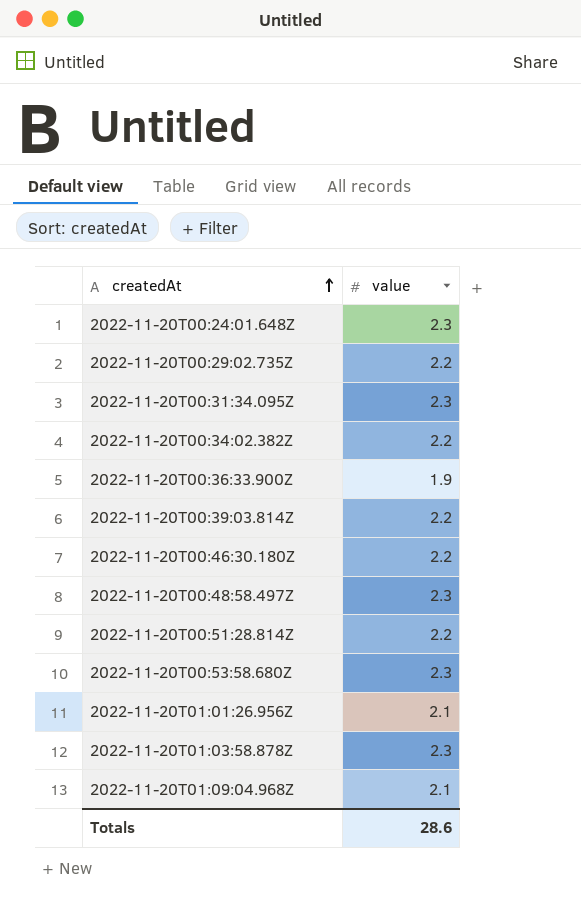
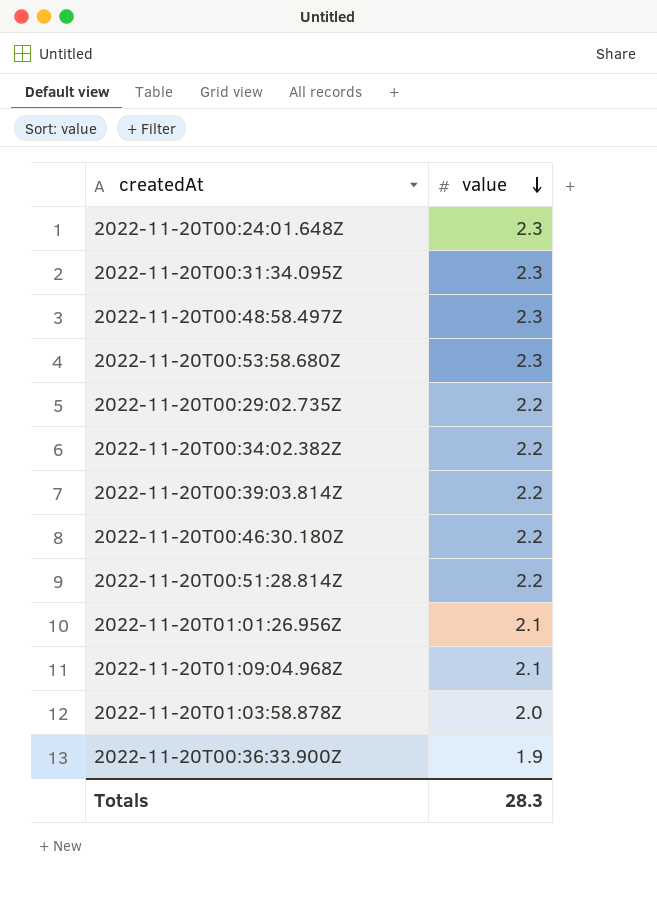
row order: createdAt ascending -> value descending
2022-11-20T01:03:58.878Z | value: 2.3 -> 2.0
Totals | value: 28.6 -> 28.3

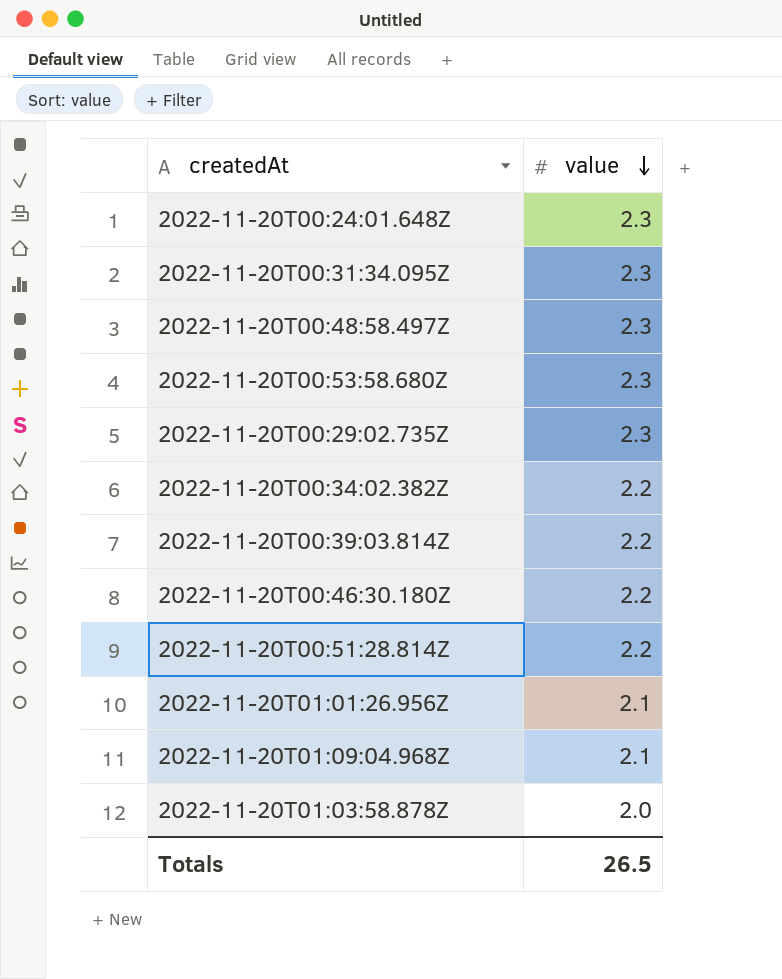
row 2022-11-20T00:36:33.900Z: 1.9 -> none
2022-11-20T00:29:02.735Z | value: 2.2 -> 2.3
Totals | value: 28.3 -> 26.5

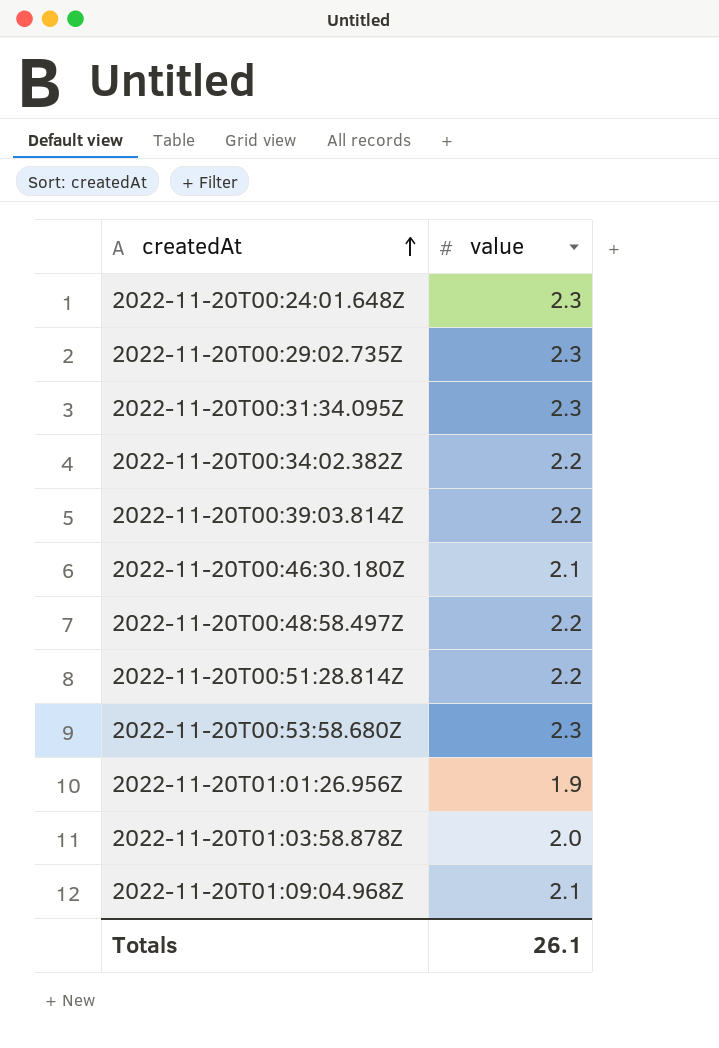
row order: value descending -> createdAt ascending
2022-11-20T00:46:30.180Z | value: 2.2 -> 2.1
2022-11-20T00:48:58.497Z | value: 2.3 -> 2.2
2022-11-20T01:01:26.956Z | value: 2.1 -> 1.9
Totals | value: 26.5 -> 26.1

